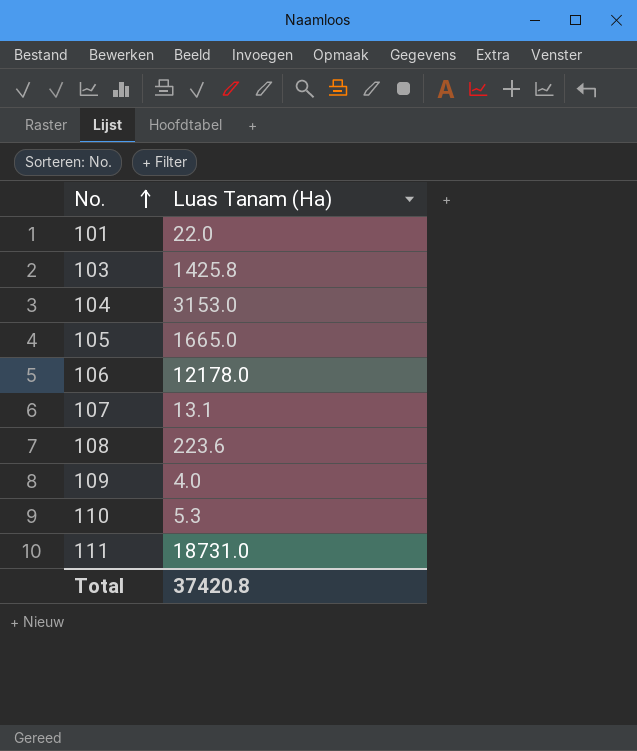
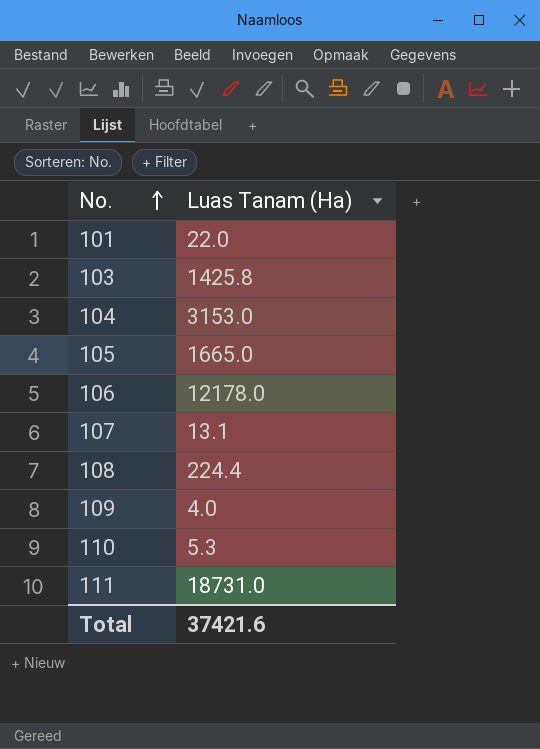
108 | Luas Tanam (Ha): 223.6 -> 224.4
Total | Luas Tanam (Ha): 37420.8 -> 37421.6

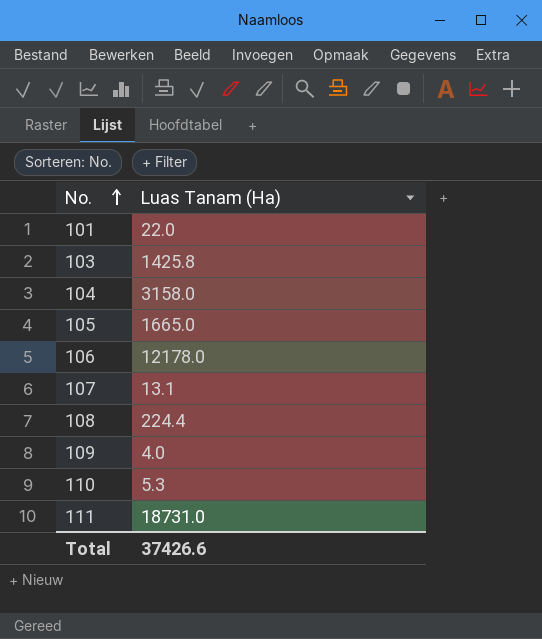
104 | Luas Tanam (Ha): 3153.0 -> 3158.0
Total | Luas Tanam (Ha): 37421.6 -> 37426.6

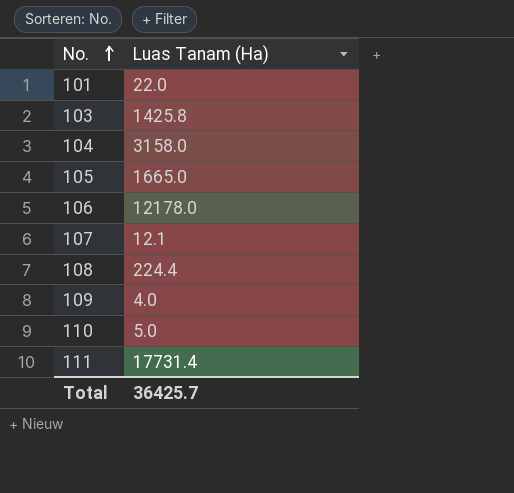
107 | Luas Tanam (Ha): 13.1 -> 12.1
110 | Luas Tanam (Ha): 5.3 -> 5.0
111 | Luas Tanam (Ha): 18731.0 -> 17731.4
Total | Luas Tanam (Ha): 37426.6 -> 36425.7

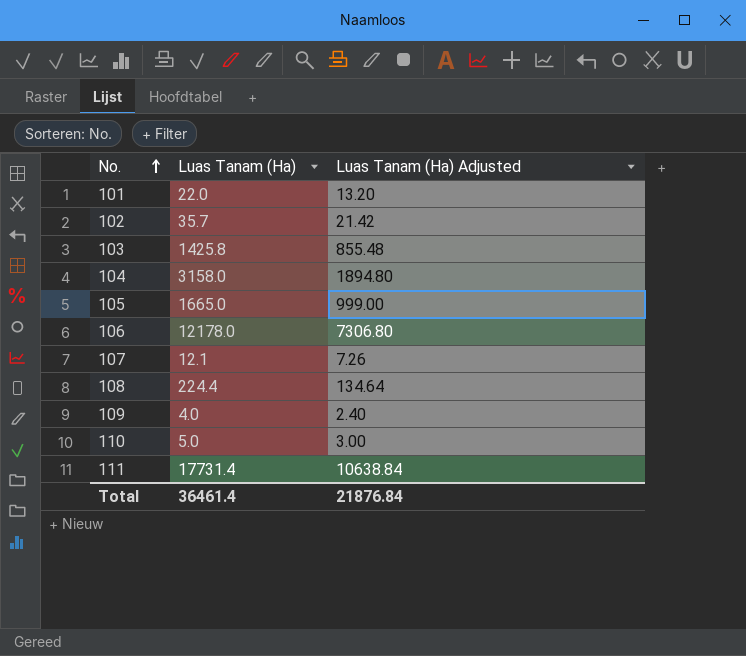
column Luas Tanam (Ha) Adjusted | formula: none -> [Luas Tanam (Ha)] * 0.6
row 102: none -> 35.7 | 21.42
Total | Luas Tanam (Ha): 36425.7 -> 36461.4

